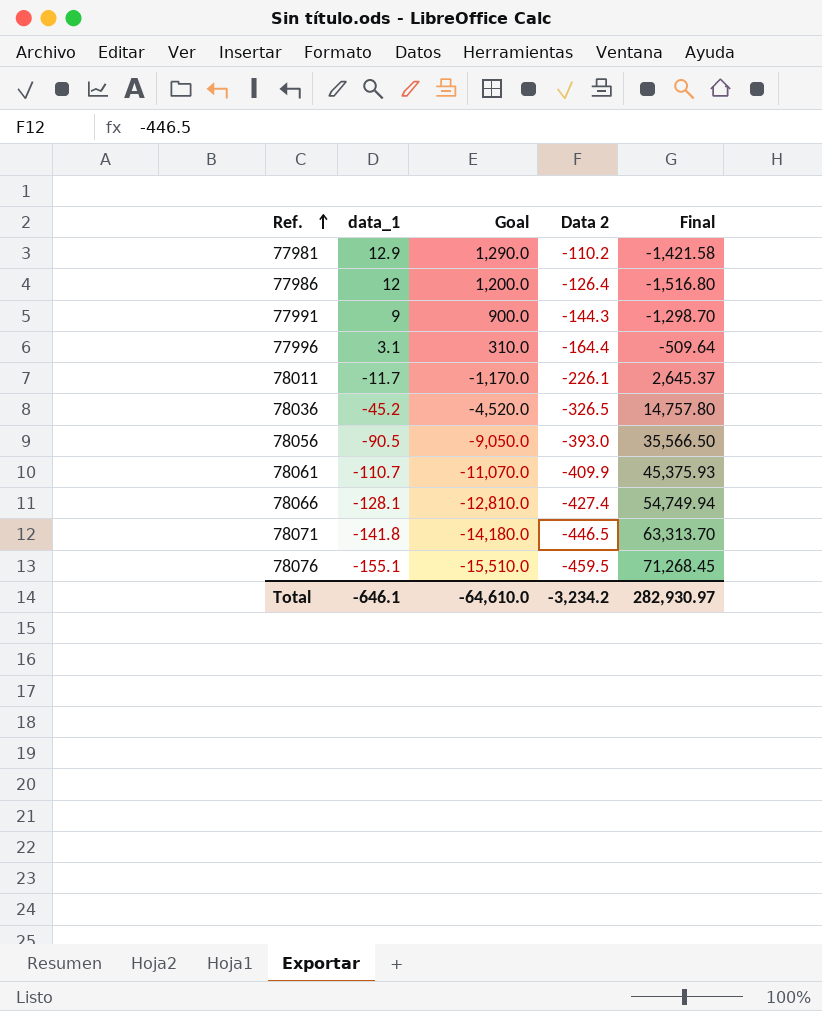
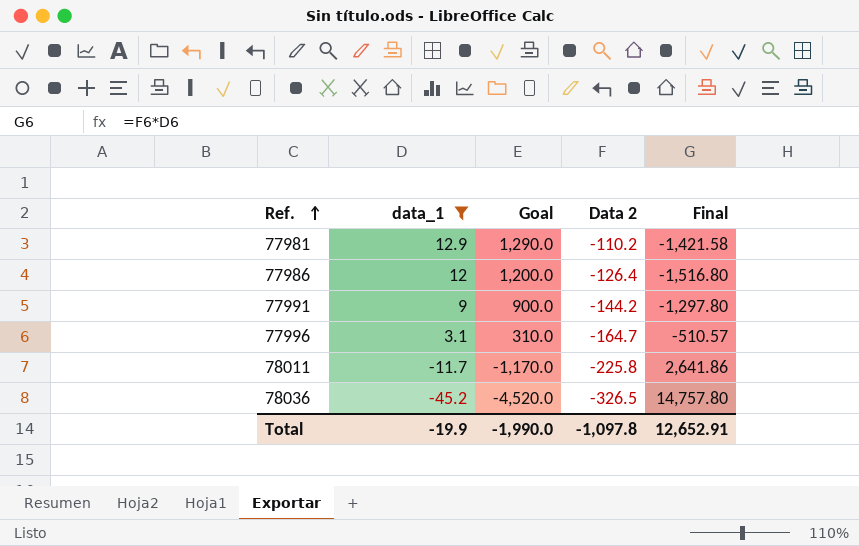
filter: none -> data_1 >= -45.2
77991 | Data 2: -144.3 -> -144.2
77991 | Final: -1,298.70 -> -1,297.80
77996 | Data 2: -164.4 -> -164.7
77996 | Final: -509.64 -> -510.57
78011 | Data 2: -226.1 -> -225.8
78011 | Final: 2,645.37 -> 2,641.86
Total | data_1: -646.1 -> -19.9
Total | Goal: -64,610.0 -> -1,990.0
Total | Data 2: -3,234.2 -> -1,097.8
Total | Final: 282,930.97 -> 12,652.91

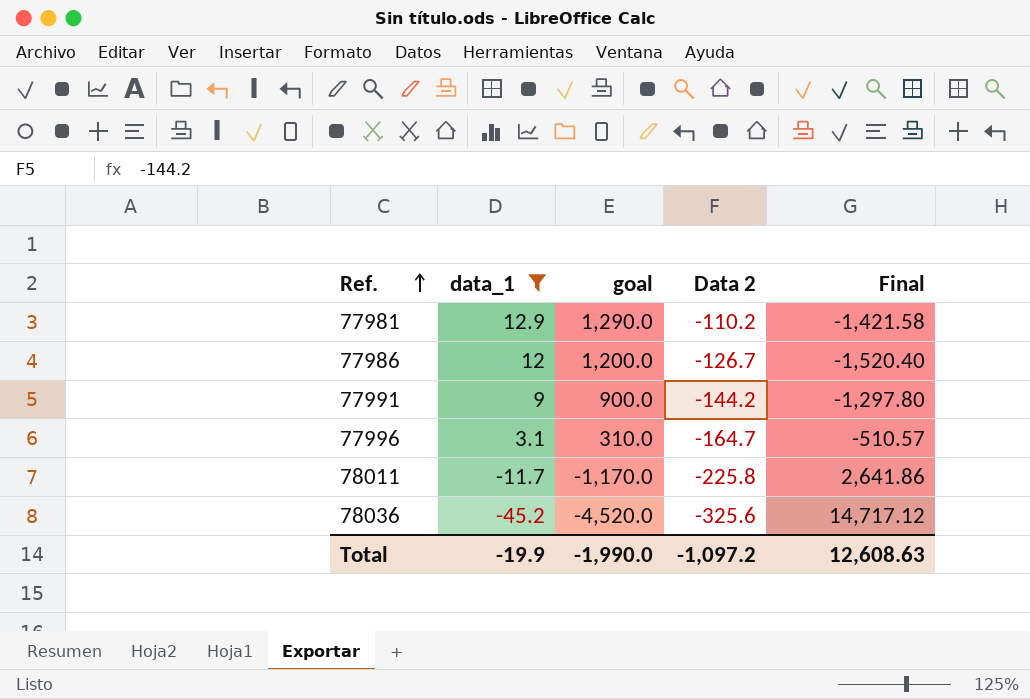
column name: Goal -> goal
77986 | Data 2: -126.4 -> -126.7
77986 | Final: -1,516.80 -> -1,520.40
78036 | Data 2: -326.5 -> -325.6
78036 | Final: 14,757.80 -> 14,717.12
Total | Data 2: -1,097.8 -> -1,097.2
Total | Final: 12,652.91 -> 12,608.63

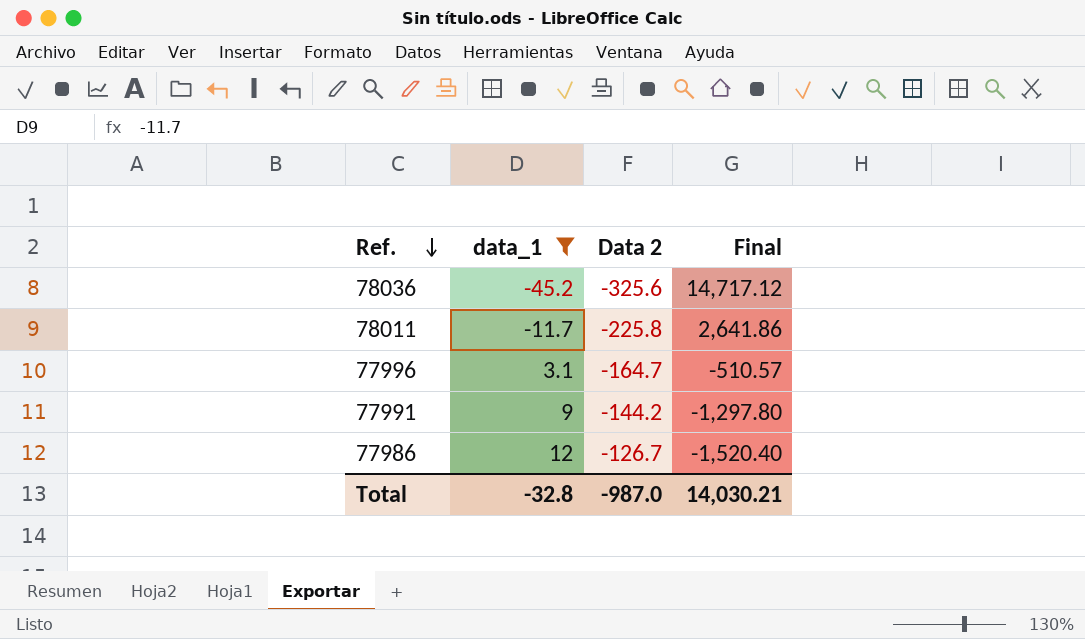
row order: Ref. ascending -> Ref. descending
column goal | formula: [data_1] * 100 -> none
row 77981: 12.9 | 1,290.0 | -110.2 | -1,421.58 -> none
Total | data_1: -19.9 -> -32.8
Total | Data 2: -1,097.2 -> -987.0
Total | Final: 12,608.63 -> 14,030.21

